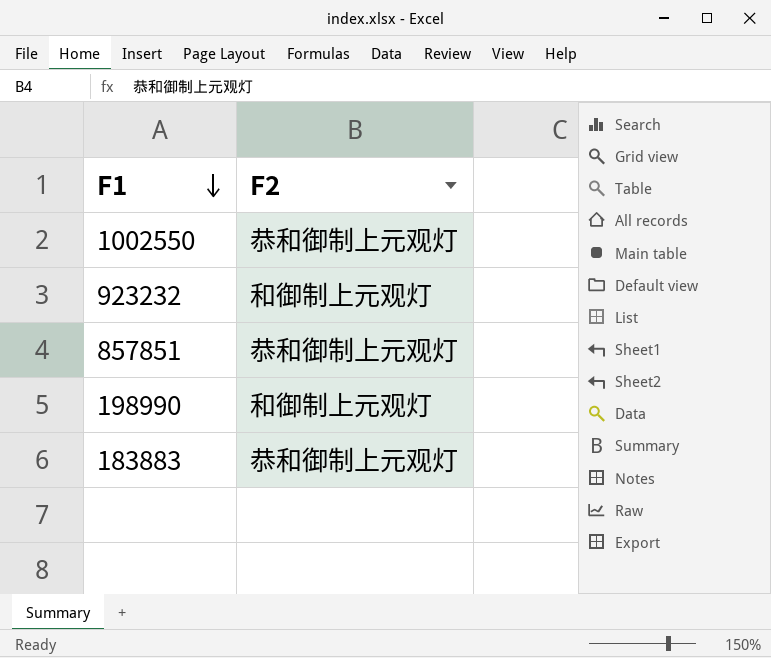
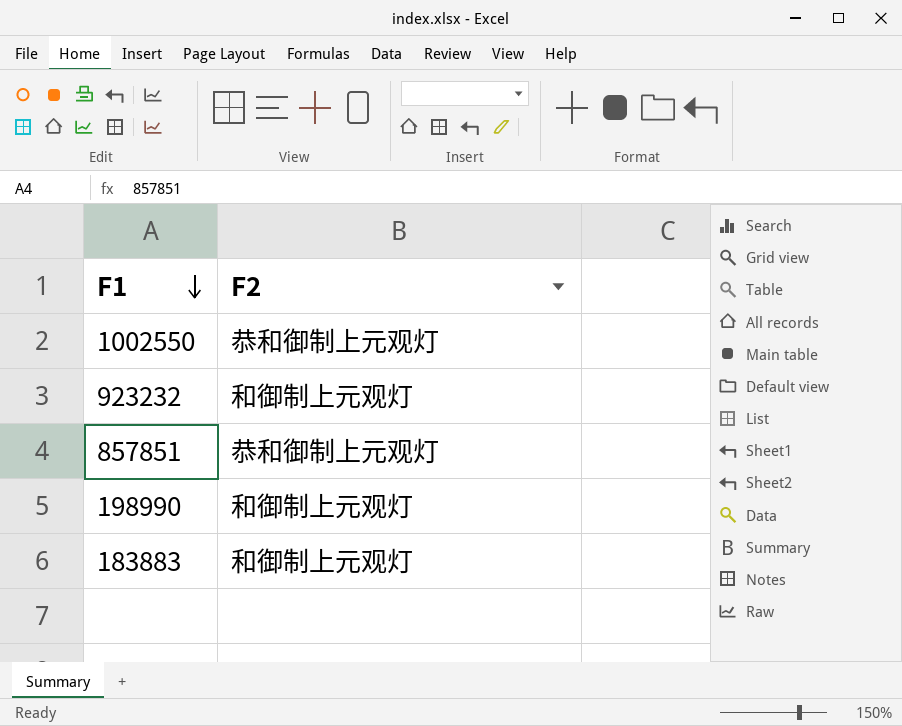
183883 | F2: 恭和御制上元观灯 -> 和御制上元观灯

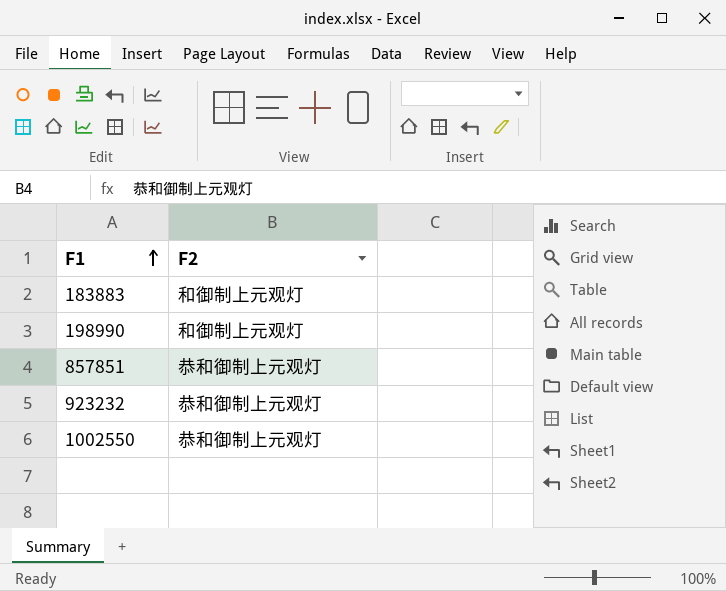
row order: F1 descending -> F1 ascending
923232 | F2: 和御制上元观灯 -> 恭和御制上元观灯

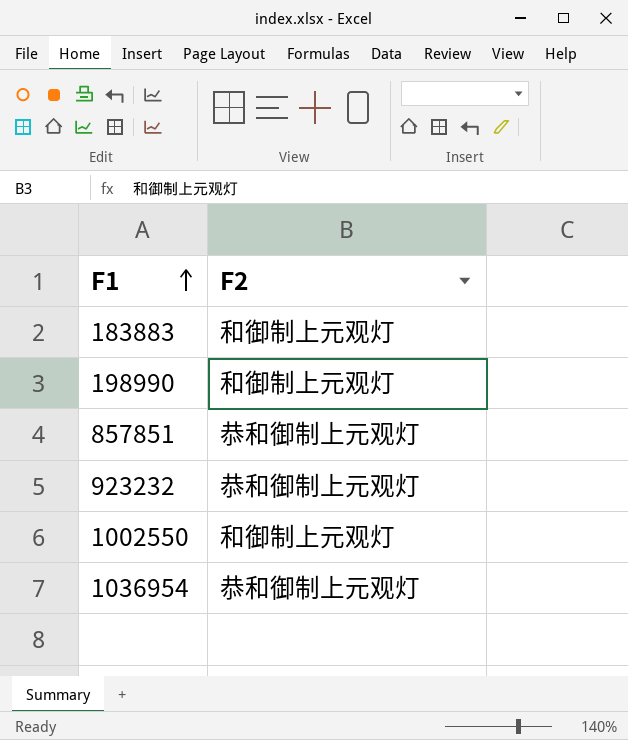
1002550 | F2: 恭和御制上元观灯 -> 和御制上元观灯
row 1036954: none -> 恭和御制上元观灯

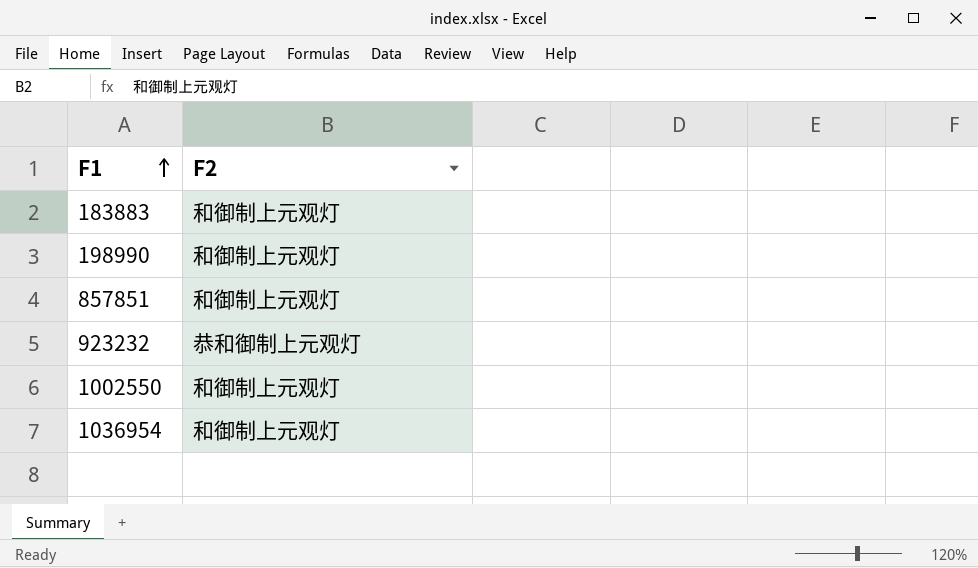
857851 | F2: 恭和御制上元观灯 -> 和御制上元观灯
1036954 | F2: 恭和御制上元观灯 -> 和御制上元观灯

